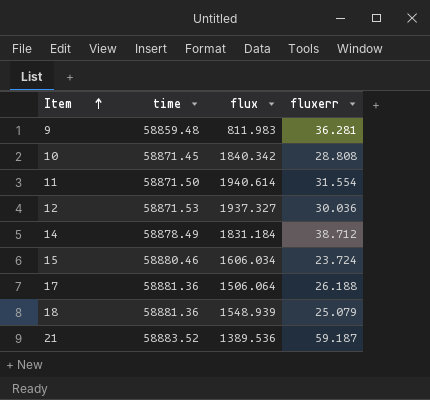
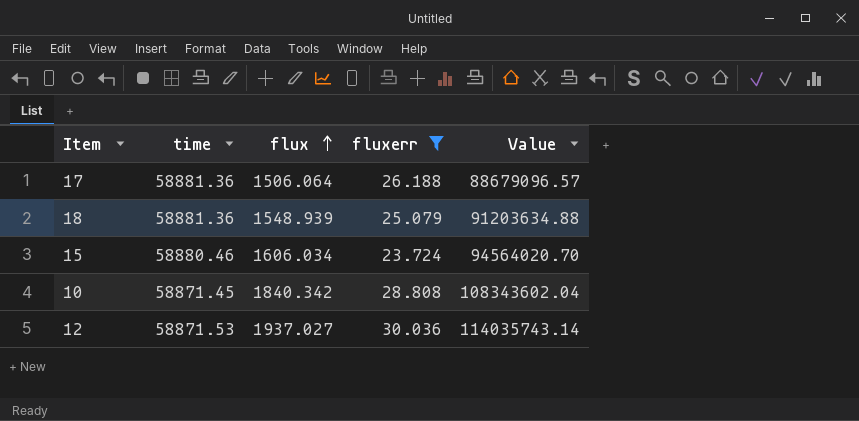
filter: none -> fluxerr <= 30.036
row order: Item ascending -> flux ascending
column Value | formula: none -> [time] * [flux]
12 | flux: 1937.327 -> 1937.027

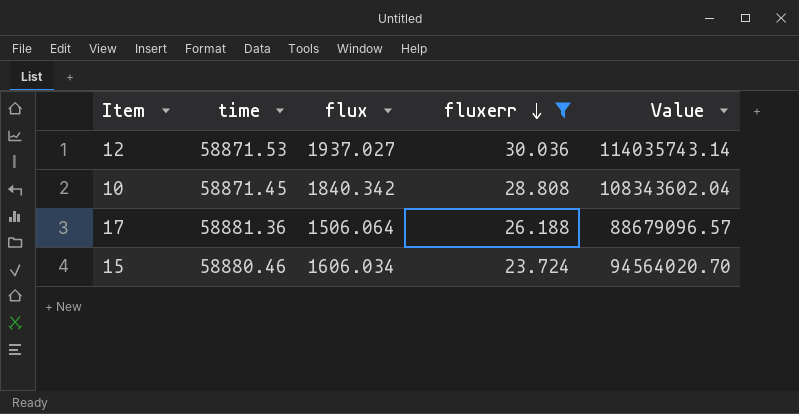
row order: flux ascending -> fluxerr descending
row 18: 58881.36 | 1548.939 | 25.079 | 91203634.88 -> none

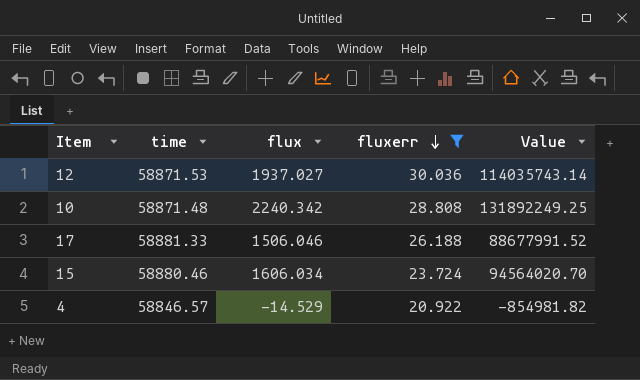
10 | time: 58871.45 -> 58871.48
10 | flux: 1840.342 -> 2240.342
10 | Value: 108343602.04 -> 131892249.25
17 | time: 58881.36 -> 58881.33
17 | flux: 1506.064 -> 1506.046
17 | Value: 88679096.57 -> 88677991.52
row 4: none -> 58846.57 | -14.529 | 20.922 | -854981.82

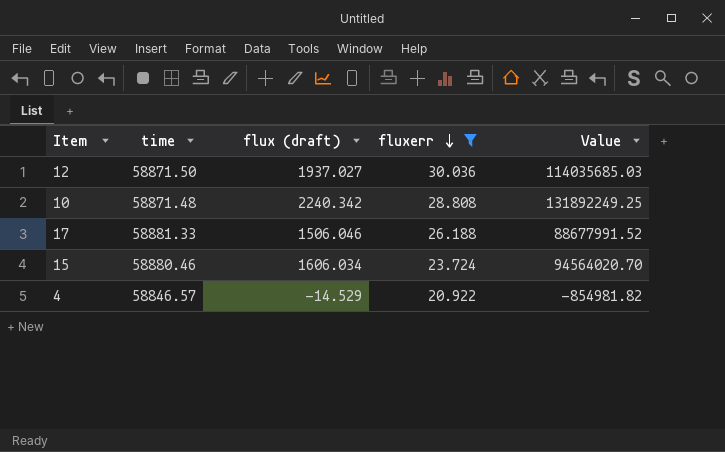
column name: flux -> flux (draft)
12 | time: 58871.53 -> 58871.50
12 | Value: 114035743.14 -> 114035685.03

